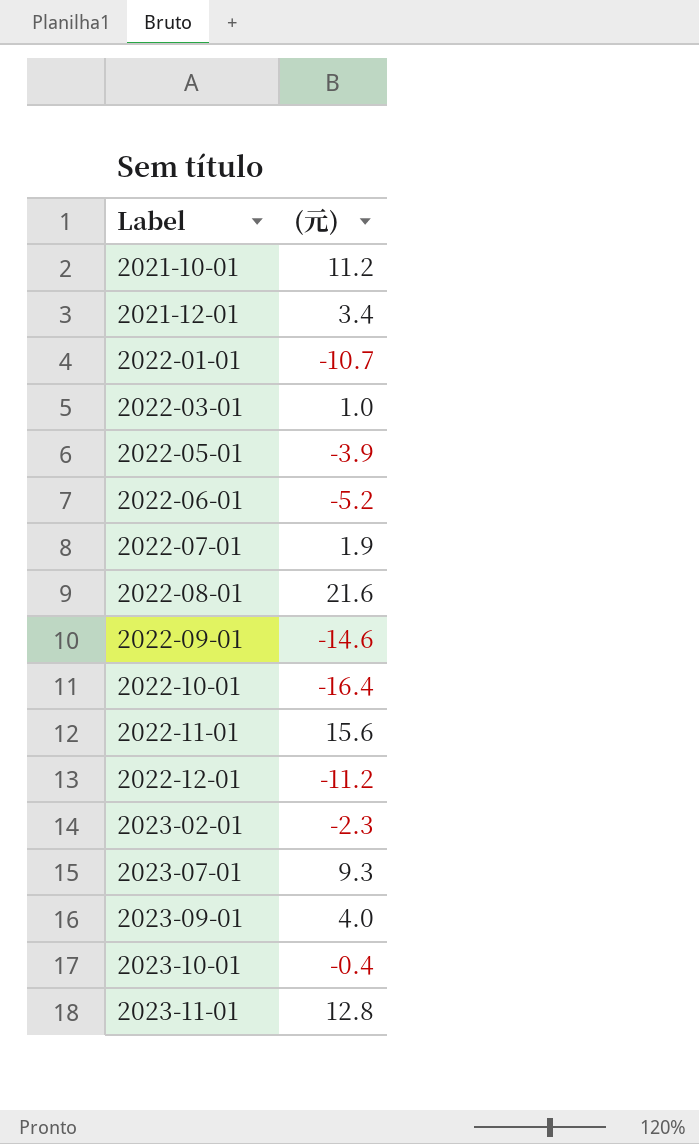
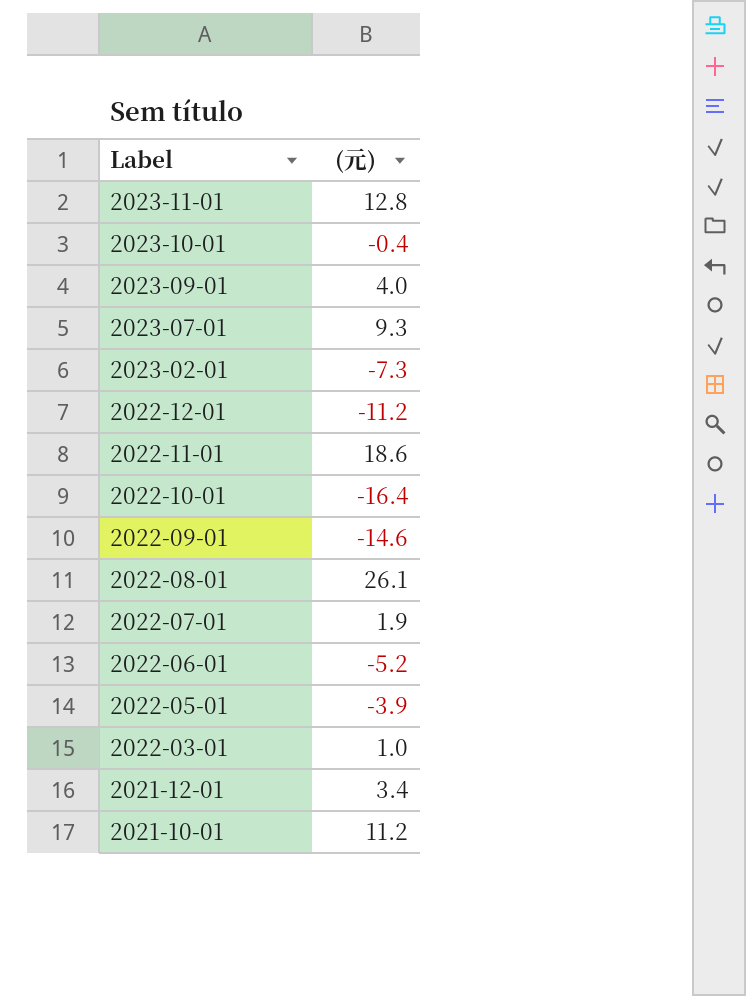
row order: Label ascending -> Label descending
row 2022-01-01: -10.7 -> none
2023-02-01 | (元): -2.3 -> -7.3
2022-11-01 | (元): 15.6 -> 18.6
2022-08-01 | (元): 21.6 -> 26.1

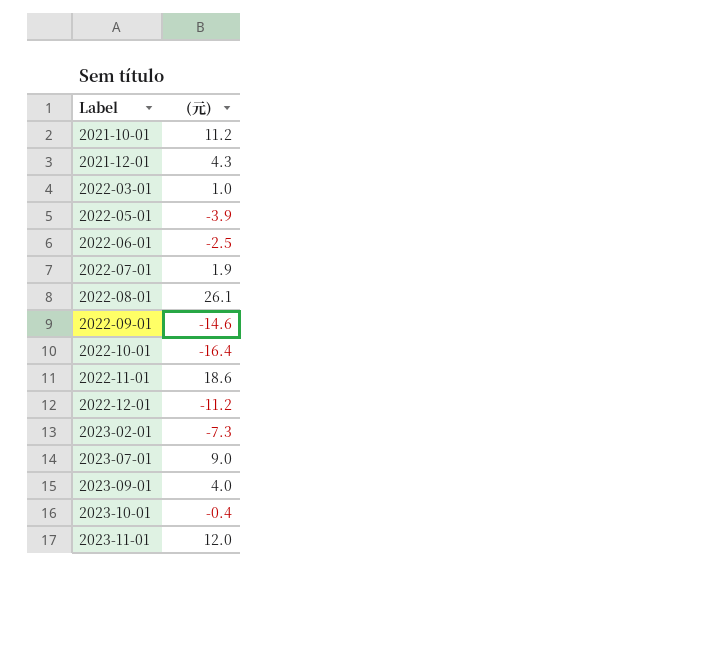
row order: Label descending -> Label ascending
2021-12-01 | (元): 3.4 -> 4.3
2022-06-01 | (元): -5.2 -> -2.5
2023-07-01 | (元): 9.3 -> 9.0
2023-11-01 | (元): 12.8 -> 12.0

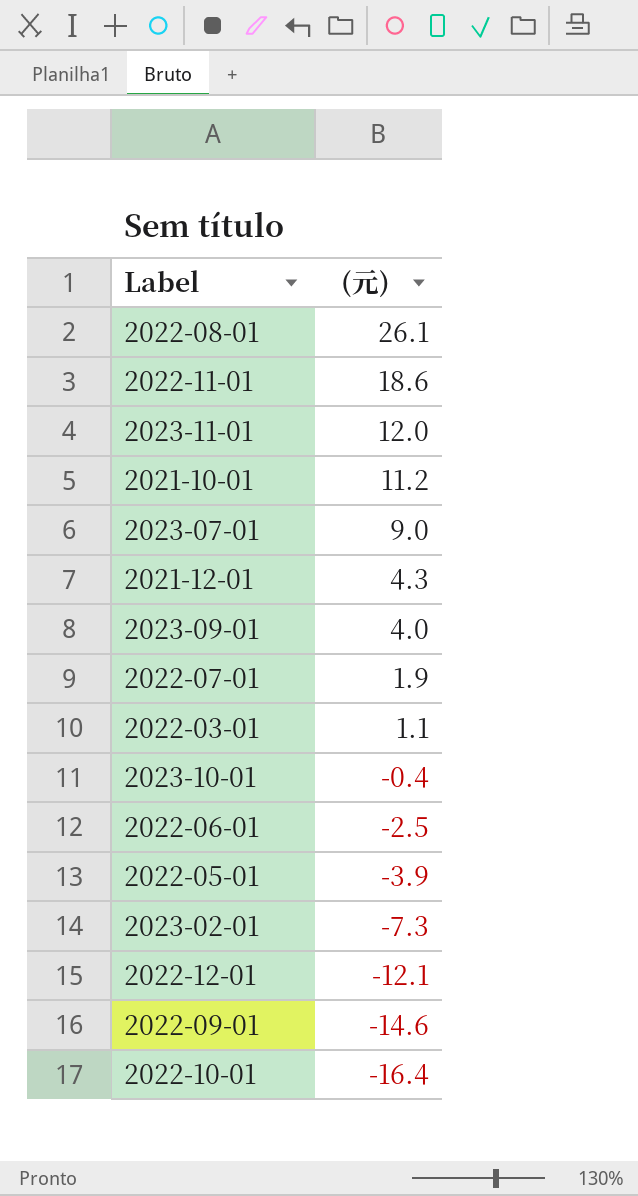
row order: Label ascending -> (元) descending
2022-03-01 | (元): 1.0 -> 1.1
2022-12-01 | (元): -11.2 -> -12.1

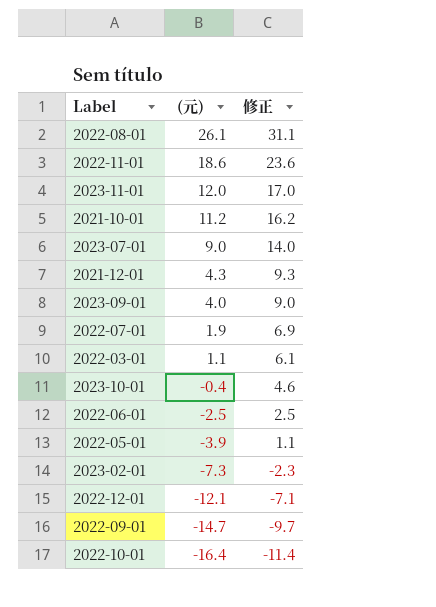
column 修正 | formula: none -> [(元)] + 5
2022-09-01 | (元): -14.6 -> -14.7

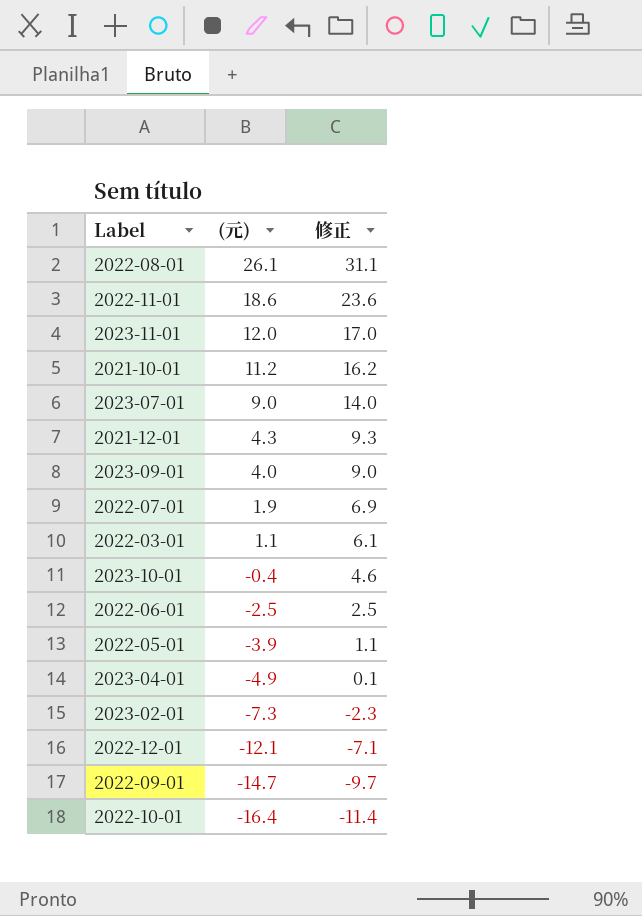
row 2023-04-01: none -> -4.9 | 0.1

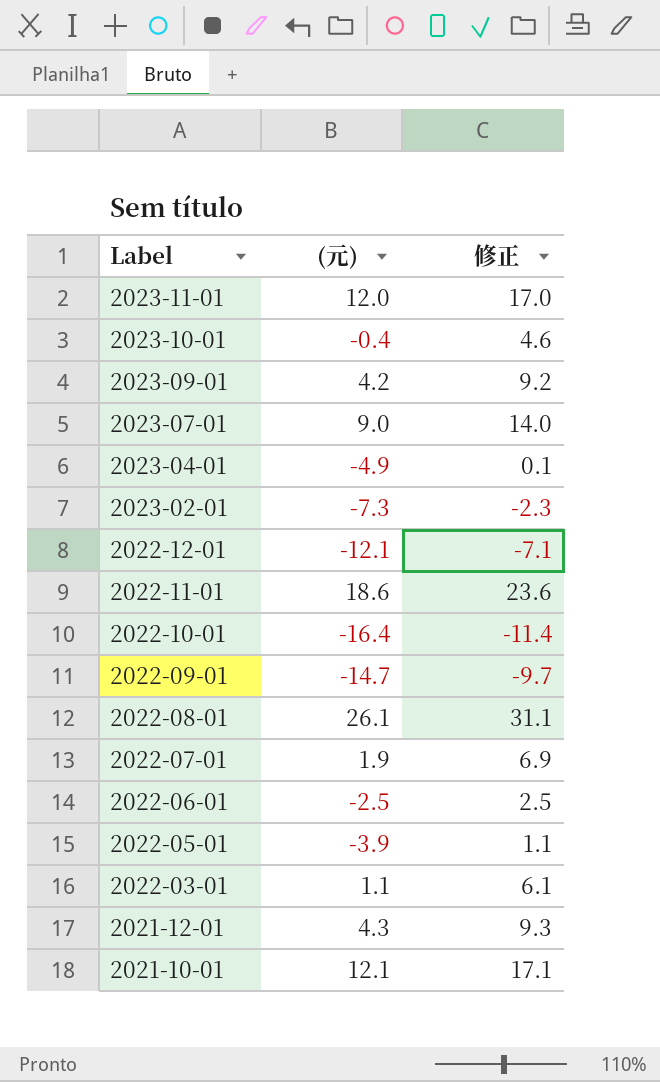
row order: (元) descending -> Label descending
2023-09-01 | (元): 4.0 -> 4.2
2023-09-01 | 修正: 9.0 -> 9.2
2021-10-01 | (元): 11.2 -> 12.1
2021-10-01 | 修正: 16.2 -> 17.1

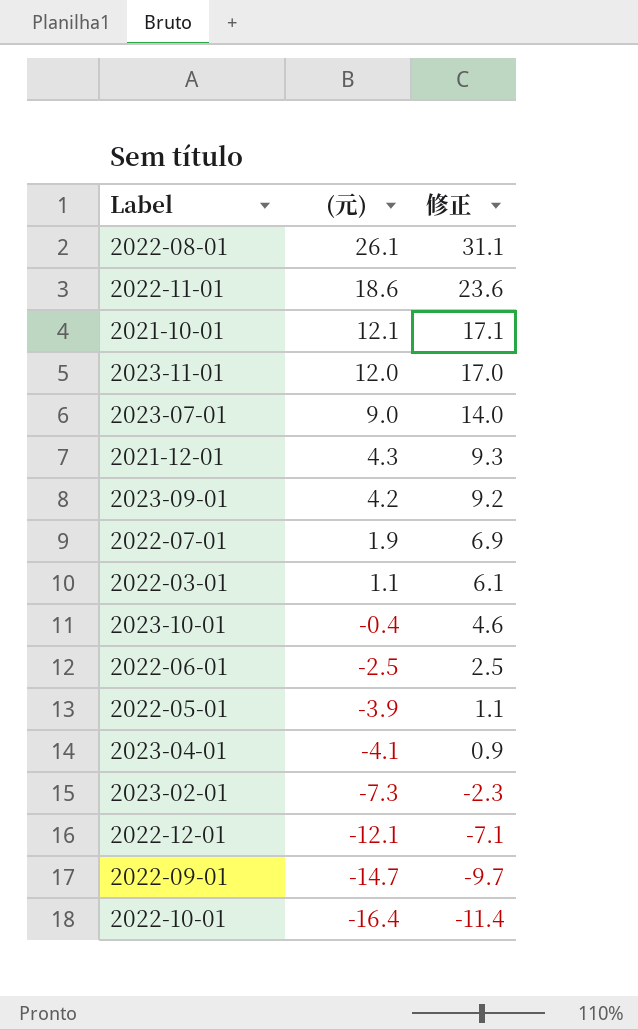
row order: Label descending -> (元) descending
2023-04-01 | (元): -4.9 -> -4.1
2023-04-01 | 修正: 0.1 -> 0.9

